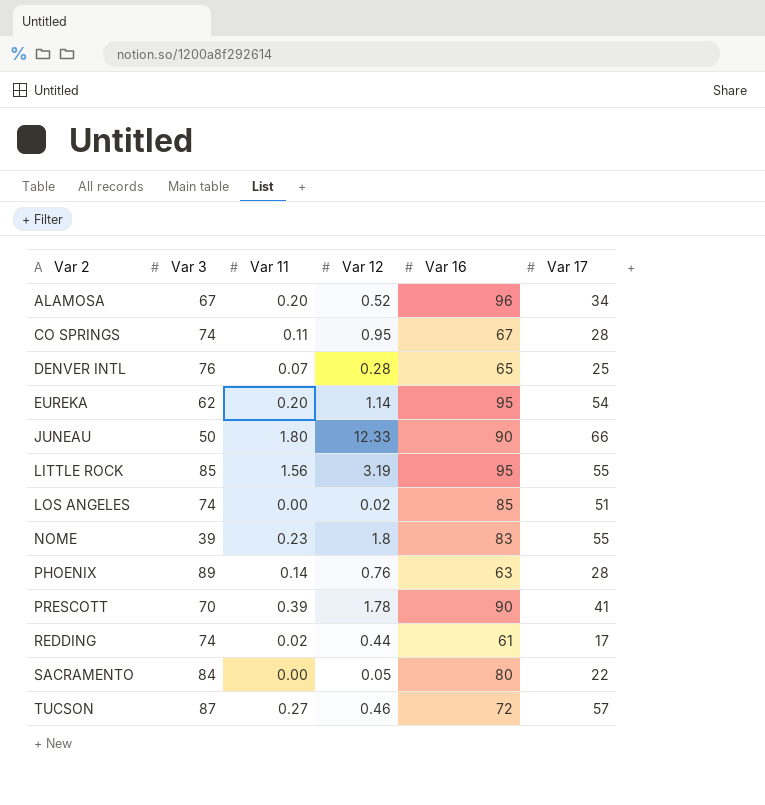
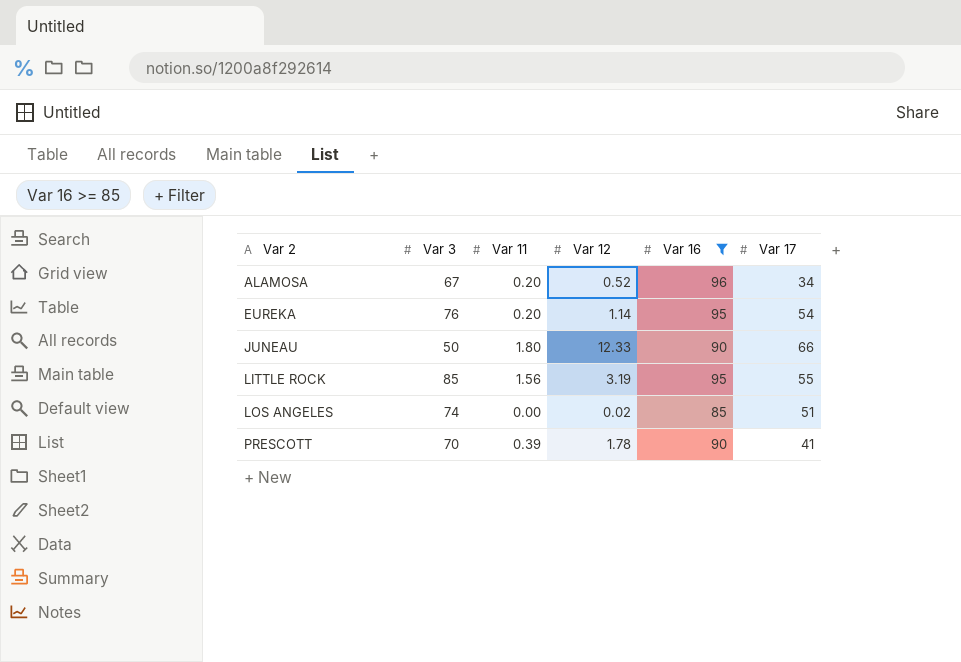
filter: none -> Var 16 >= 85
EUREKA | Var 3: 62 -> 76

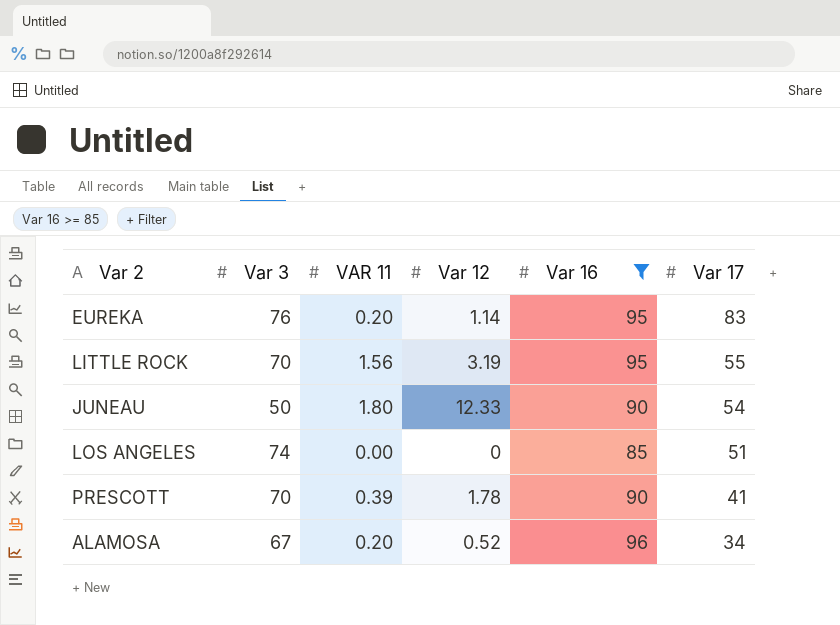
row order: Var 2 ascending -> Var 17 descending
column name: Var 11 -> VAR 11
EUREKA | Var 17: 54 -> 83
LITTLE ROCK | Var 3: 85 -> 70
JUNEAU | Var 17: 66 -> 54
LOS ANGELES | Var 12: 0.02 -> 0

